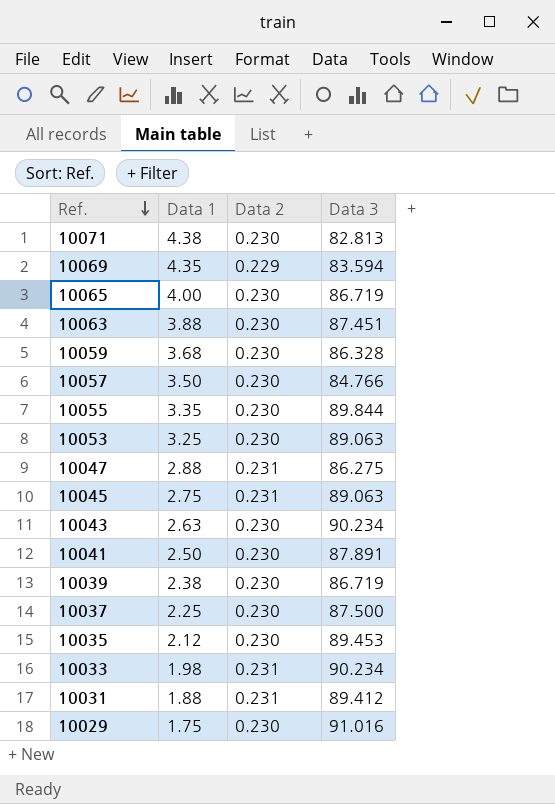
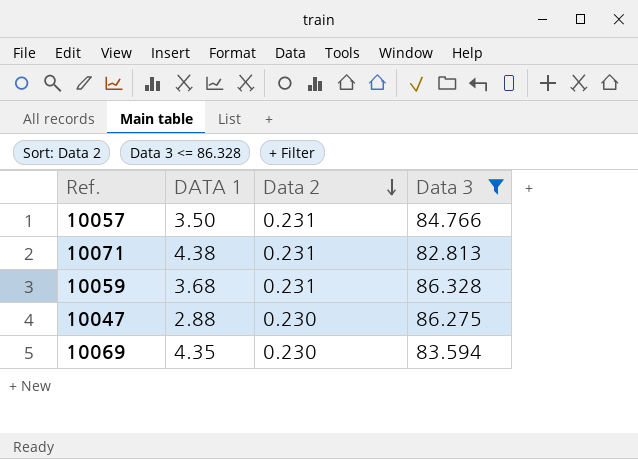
filter: none -> Data 3 <= 86.328
row order: Ref. descending -> Data 2 descending
column name: Data 1 -> DATA 1
10057 | Data 2: 0.230 -> 0.231
10071 | Data 2: 0.230 -> 0.231
10059 | Data 2: 0.230 -> 0.231
10047 | Data 2: 0.231 -> 0.230
10069 | Data 2: 0.229 -> 0.230

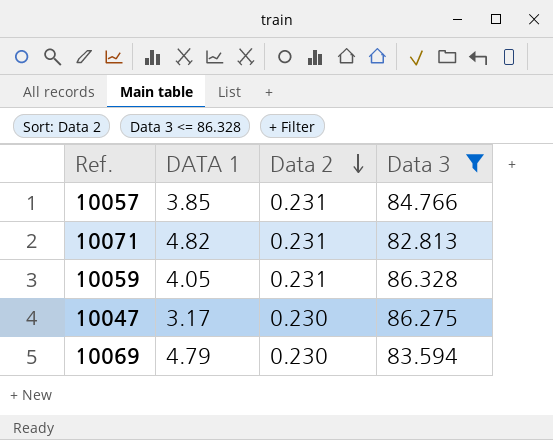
10057 | DATA 1: 3.50 -> 3.85
10071 | DATA 1: 4.38 -> 4.82
10059 | DATA 1: 3.68 -> 4.05
10047 | DATA 1: 2.88 -> 3.17
10069 | DATA 1: 4.35 -> 4.79

